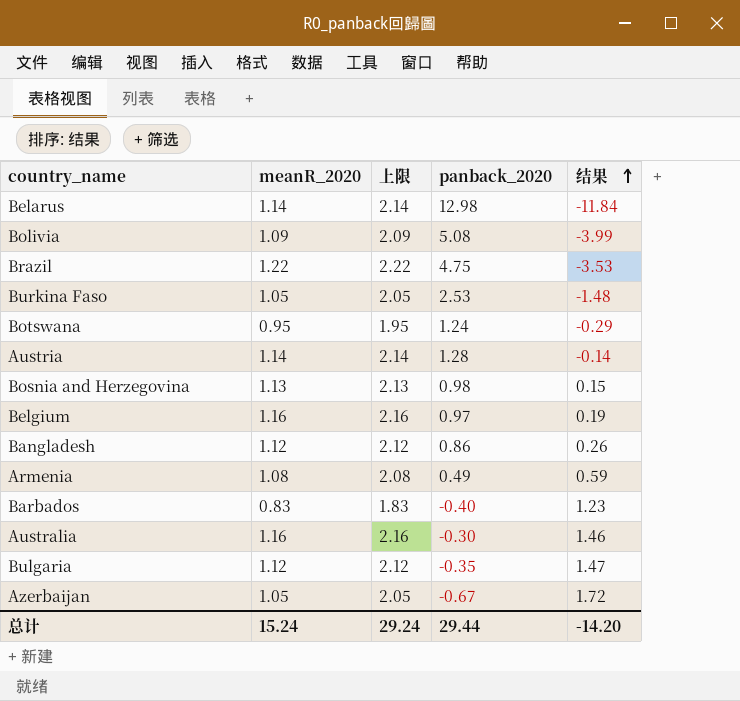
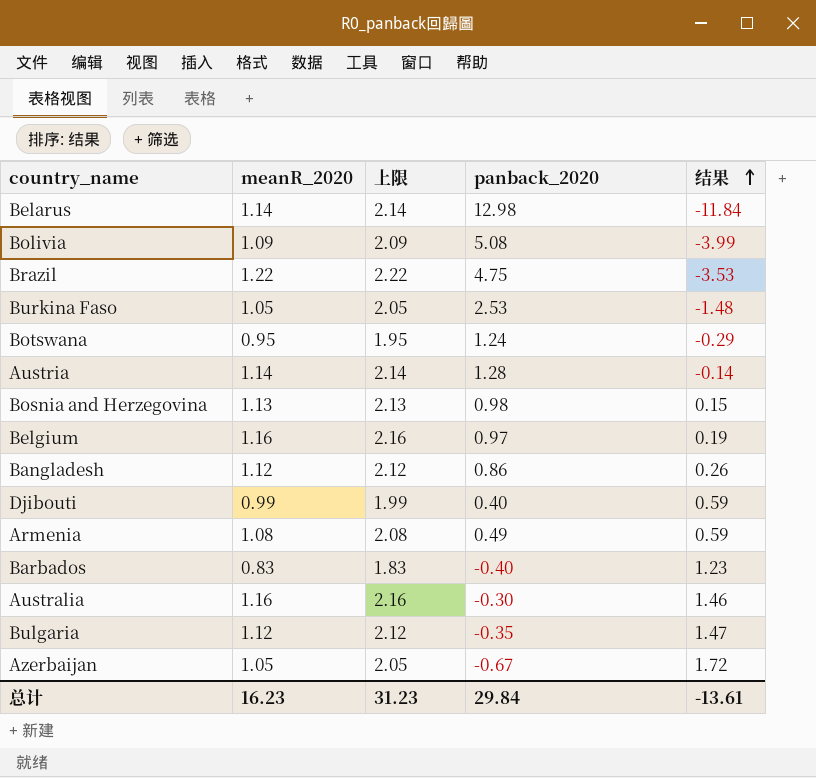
row Djibouti: none -> 0.99 | 1.99 | 0.40 | 0.59
总计 | meanR_2020: 15.24 -> 16.23
总计 | 上限: 29.24 -> 31.23
总计 | panback_2020: 29.44 -> 29.84
总计 | 结果: -14.20 -> -13.61

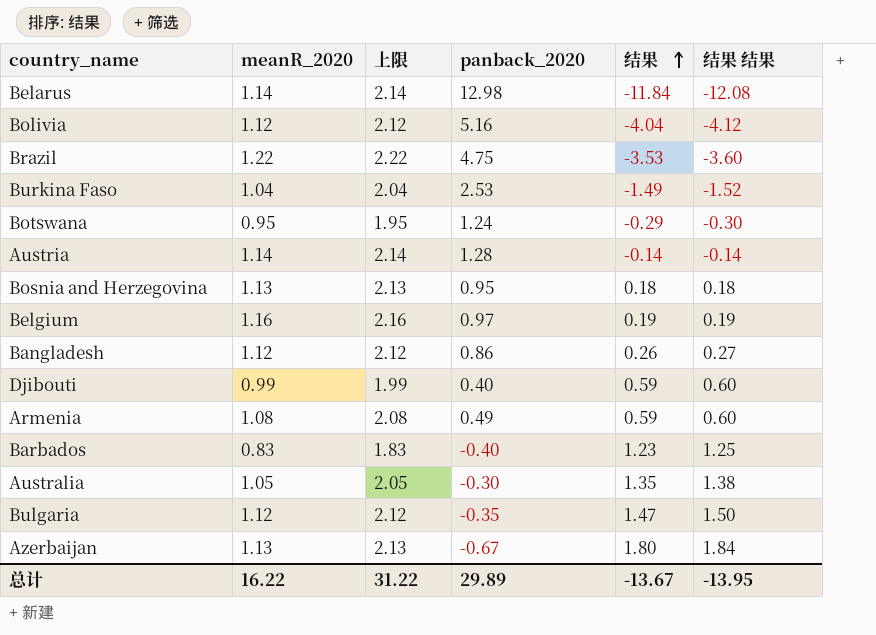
column 结果 结果 | formula: none -> [结果] * 1.02
Bolivia | meanR_2020: 1.09 -> 1.12
Bolivia | 上限: 2.09 -> 2.12
Bolivia | panback_2020: 5.08 -> 5.16
Bolivia | 结果: -3.99 -> -4.04
Burkina Faso | meanR_2020: 1.05 -> 1.04
Burkina Faso | 上限: 2.05 -> 2.04
Burkina Faso | 结果: -1.48 -> -1.49
Bosnia and Herzegovina | panback_2020: 0.98 -> 0.95
Bosnia and Herzegovina | 结果: 0.15 -> 0.18
Australia | meanR_2020: 1.16 -> 1.05
Australia | 上限: 2.16 -> 2.05
Australia | 结果: 1.46 -> 1.35
Azerbaijan | meanR_2020: 1.05 -> 1.13
Azerbaijan | 上限: 2.05 -> 2.13
Azerbaijan | 结果: 1.72 -> 1.80
总计 | meanR_2020: 16.23 -> 16.22
总计 | 上限: 31.23 -> 31.22
总计 | panback_2020: 29.84 -> 29.89
总计 | 结果: -13.61 -> -13.67

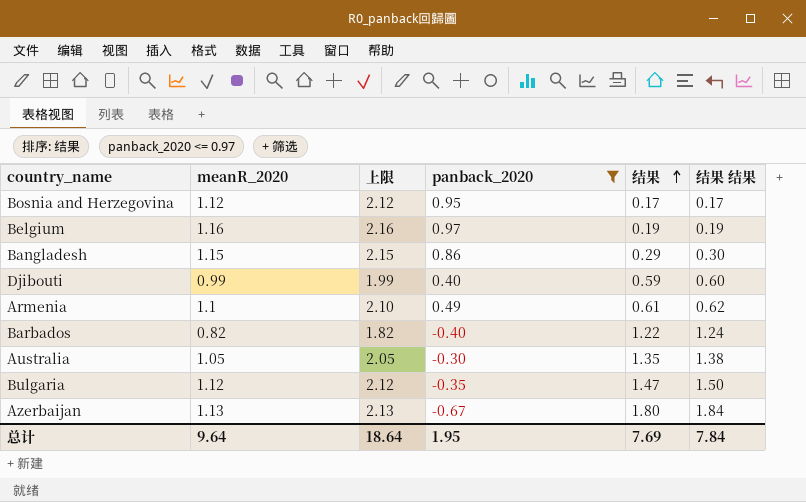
filter: none -> panback_2020 <= 0.97
Bosnia and Herzegovina | meanR_2020: 1.13 -> 1.12
Bosnia and Herzegovina | 上限: 2.13 -> 2.12
Bosnia and Herzegovina | 结果: 0.18 -> 0.17
Bosnia and Herzegovina | 结果 结果: 0.18 -> 0.17
Bangladesh | meanR_2020: 1.12 -> 1.15
Bangladesh | 上限: 2.12 -> 2.15
Bangladesh | 结果: 0.26 -> 0.29
Bangladesh | 结果 结果: 0.27 -> 0.30
Armenia | meanR_2020: 1.08 -> 1.1
Armenia | 上限: 2.08 -> 2.10
Armenia | 结果: 0.59 -> 0.61
Armenia | 结果 结果: 0.60 -> 0.62
Barbados | meanR_2020: 0.83 -> 0.82
Barbados | 上限: 1.83 -> 1.82
Barbados | 结果: 1.23 -> 1.22
Barbados | 结果 结果: 1.25 -> 1.24
总计 | meanR_2020: 16.22 -> 9.64
总计 | 上限: 31.22 -> 18.64
总计 | panback_2020: 29.89 -> 1.95
总计 | 结果: -13.67 -> 7.69
总计 | 结果 结果: -13.95 -> 7.84

